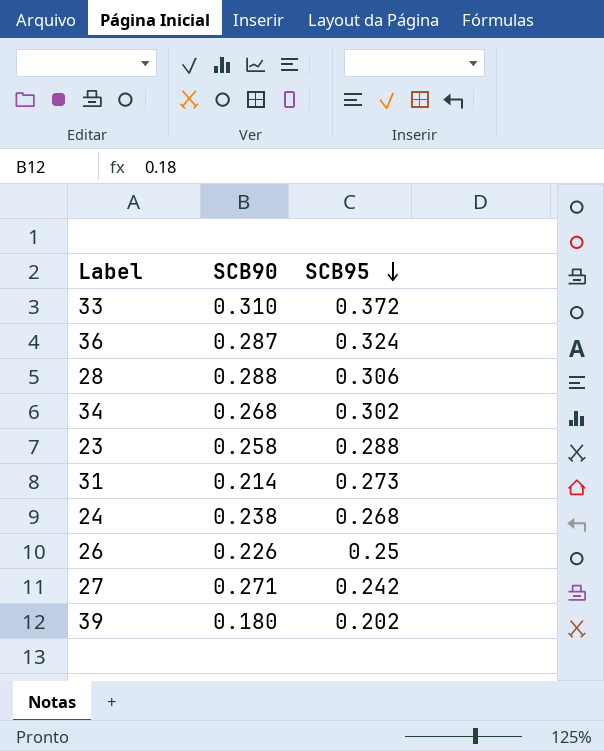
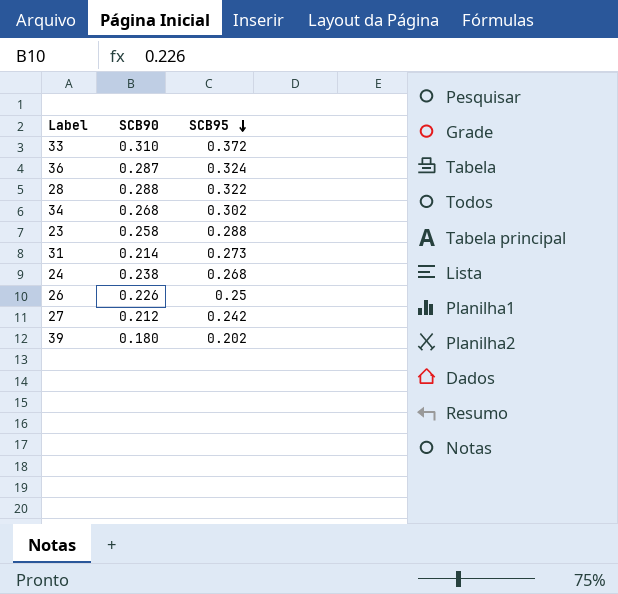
28 | SCB95: 0.306 -> 0.322
27 | SCB90: 0.271 -> 0.212

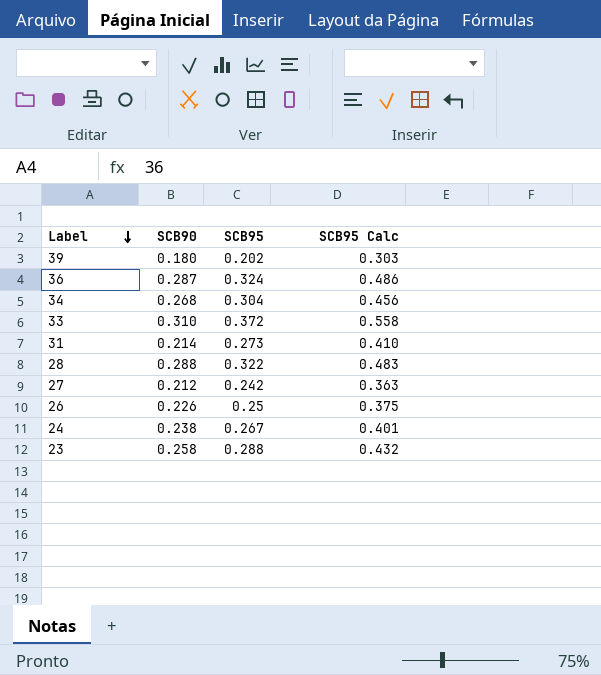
row order: SCB95 descending -> Label descending
column SCB95 Calc | formula: none -> [SCB95] * 1.5
34 | SCB95: 0.302 -> 0.304
24 | SCB95: 0.268 -> 0.267

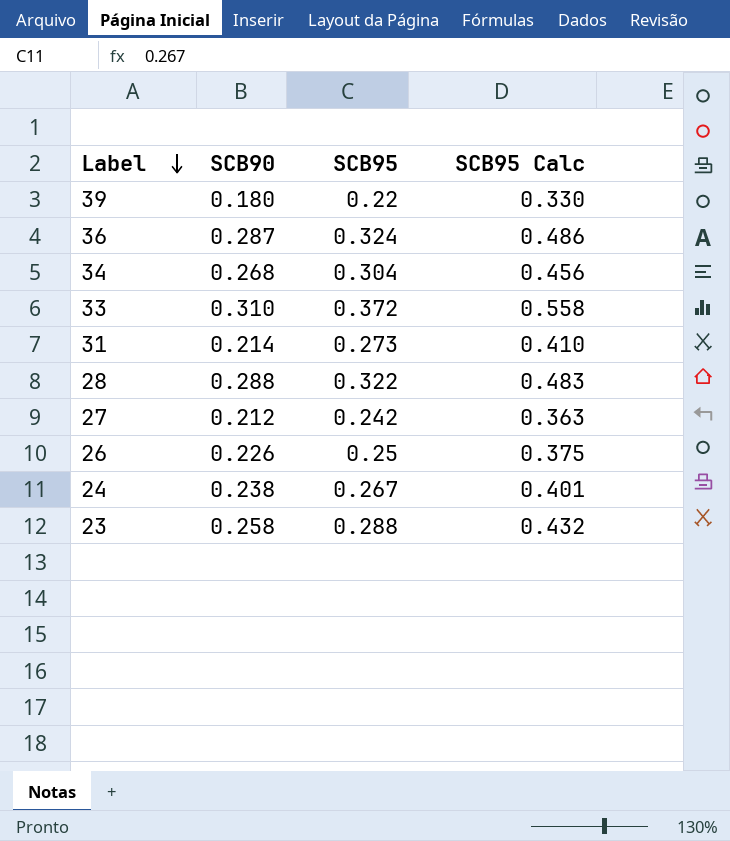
39 | SCB95: 0.202 -> 0.22
39 | SCB95 Calc: 0.303 -> 0.330

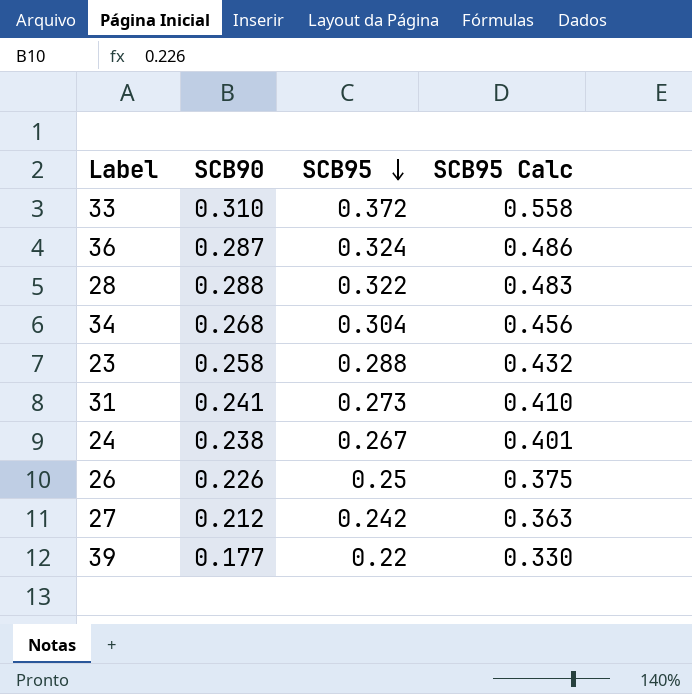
row order: Label descending -> SCB95 descending
31 | SCB90: 0.214 -> 0.241
39 | SCB90: 0.180 -> 0.177

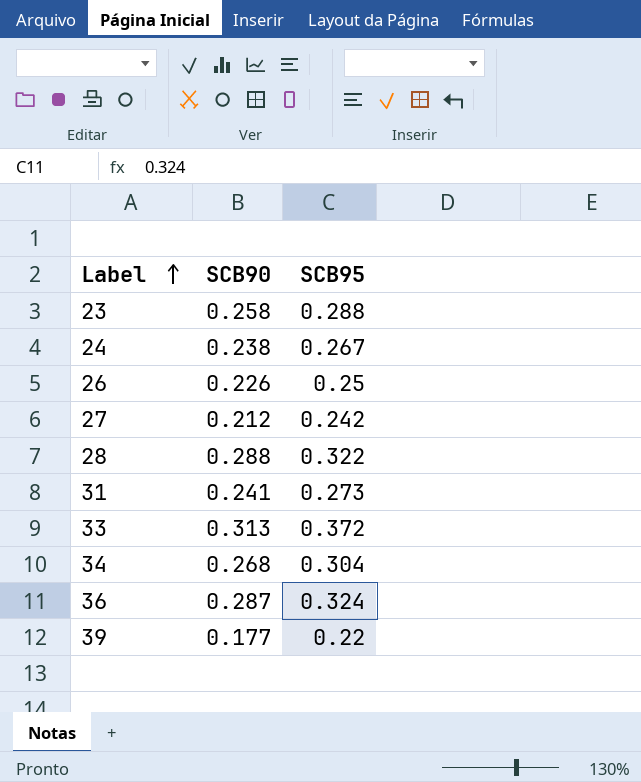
row order: SCB95 descending -> Label ascending
column SCB95 Calc | formula: [SCB95] * 1.5 -> none
33 | SCB90: 0.310 -> 0.313

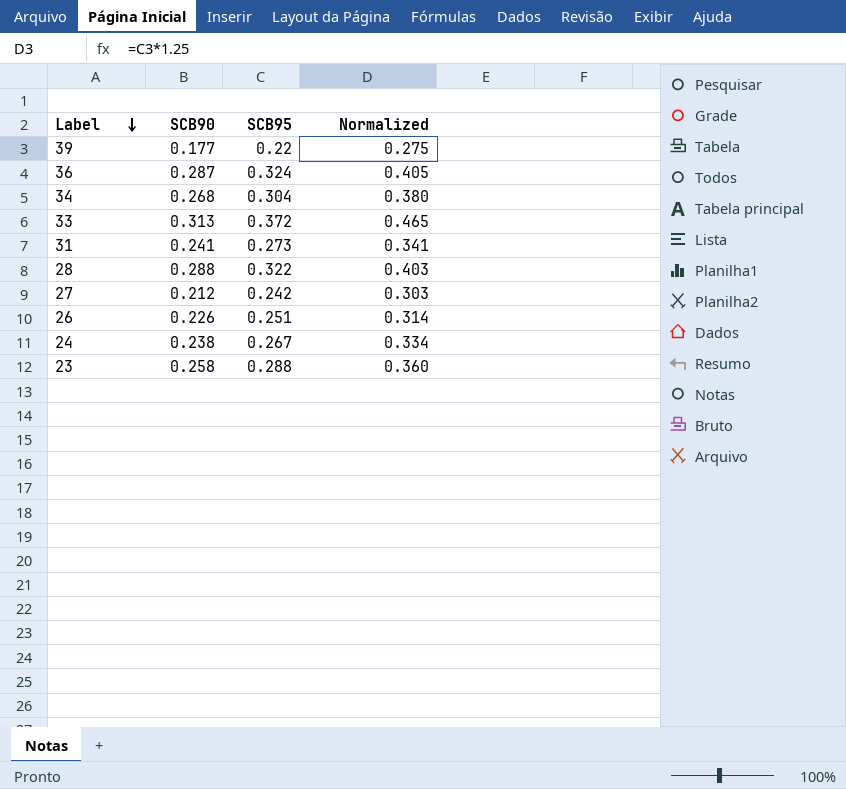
row order: Label ascending -> Label descending
column Normalized | formula: none -> [SCB95] * 1.25
26 | SCB95: 0.25 -> 0.251

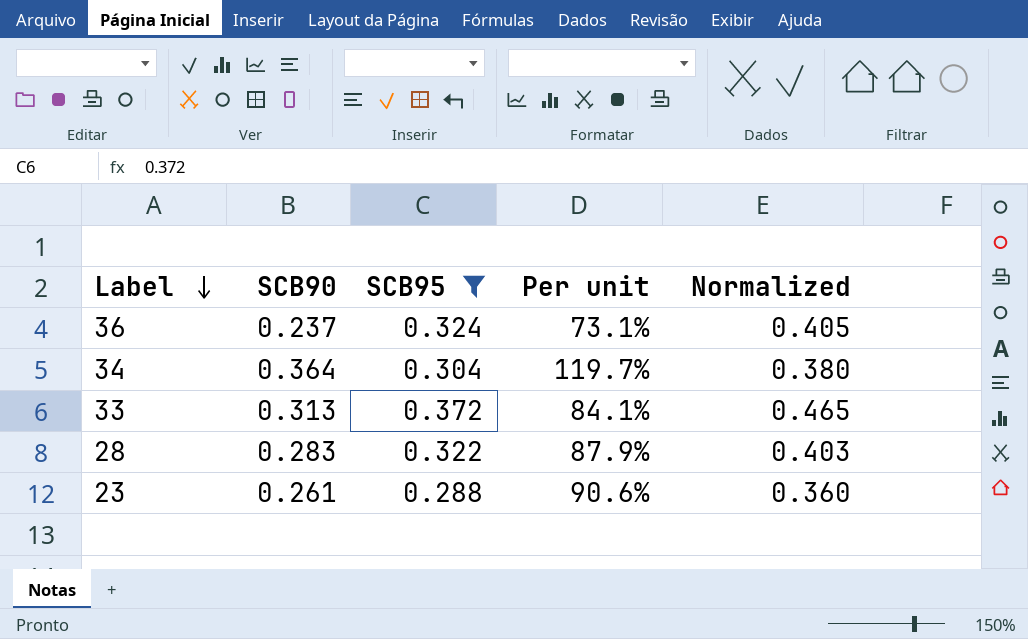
filter: none -> SCB95 >= 0.288
column Per unit | formula: none -> [SCB90] / [SCB95]
36 | SCB90: 0.287 -> 0.237
34 | SCB90: 0.268 -> 0.364
28 | SCB90: 0.288 -> 0.283
23 | SCB90: 0.258 -> 0.261

